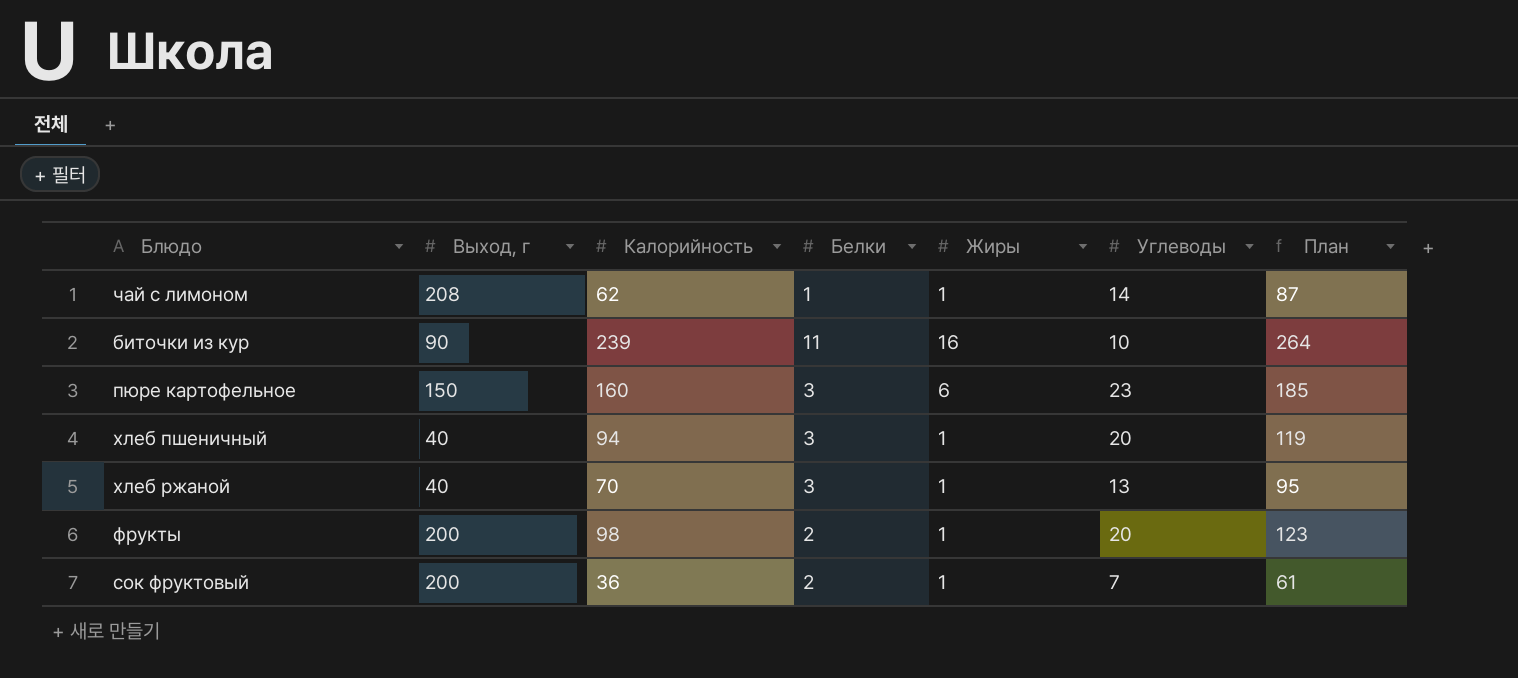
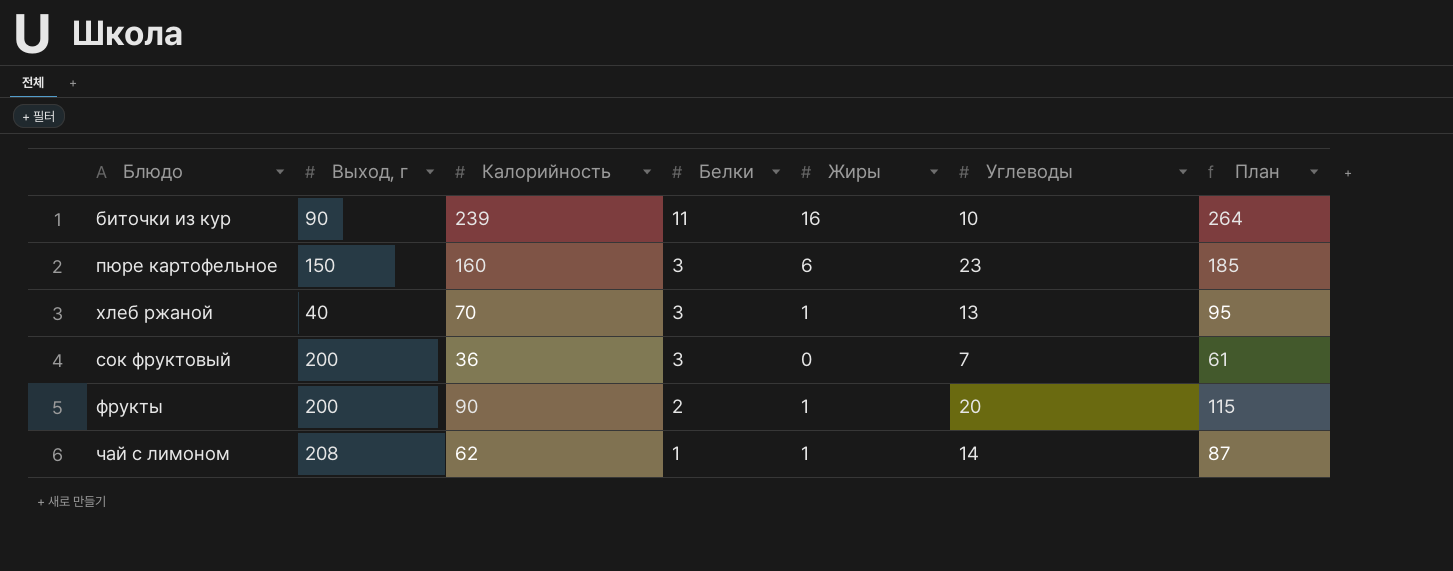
row order: none -> Белки descending
row хлеб пшеничный: 40 | 94 | 3 | 1 | 20 | 119 -> none
сок фруктовый | Белки: 2 -> 3
сок фруктовый | Жиры: 1 -> 0
фрукты | Калорийность: 98 -> 90
фрукты | План: 123 -> 115

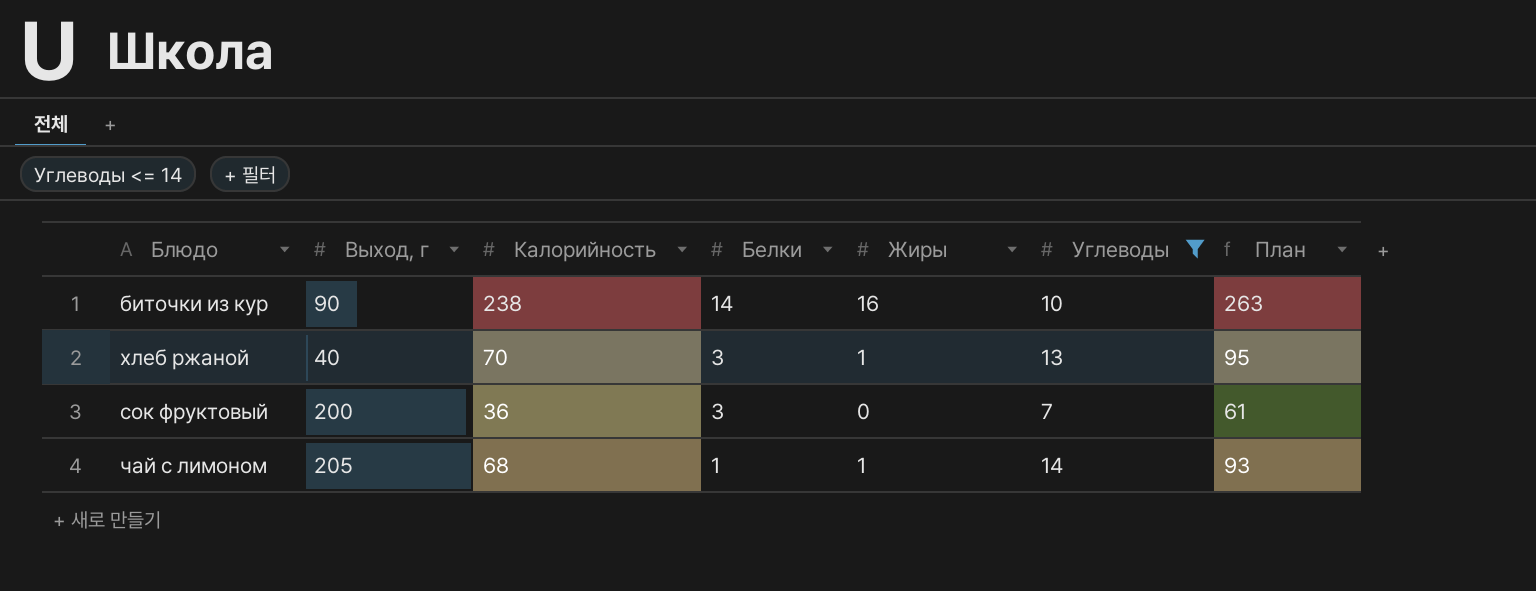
filter: none -> Углеводы <= 14
биточки из кур | Калорийность: 239 -> 238
биточки из кур | Белки: 11 -> 14
биточки из кур | План: 264 -> 263
чай с лимоном | Выход, г: 208 -> 205
чай с лимоном | Калорийность: 62 -> 68
чай с лимоном | План: 87 -> 93

